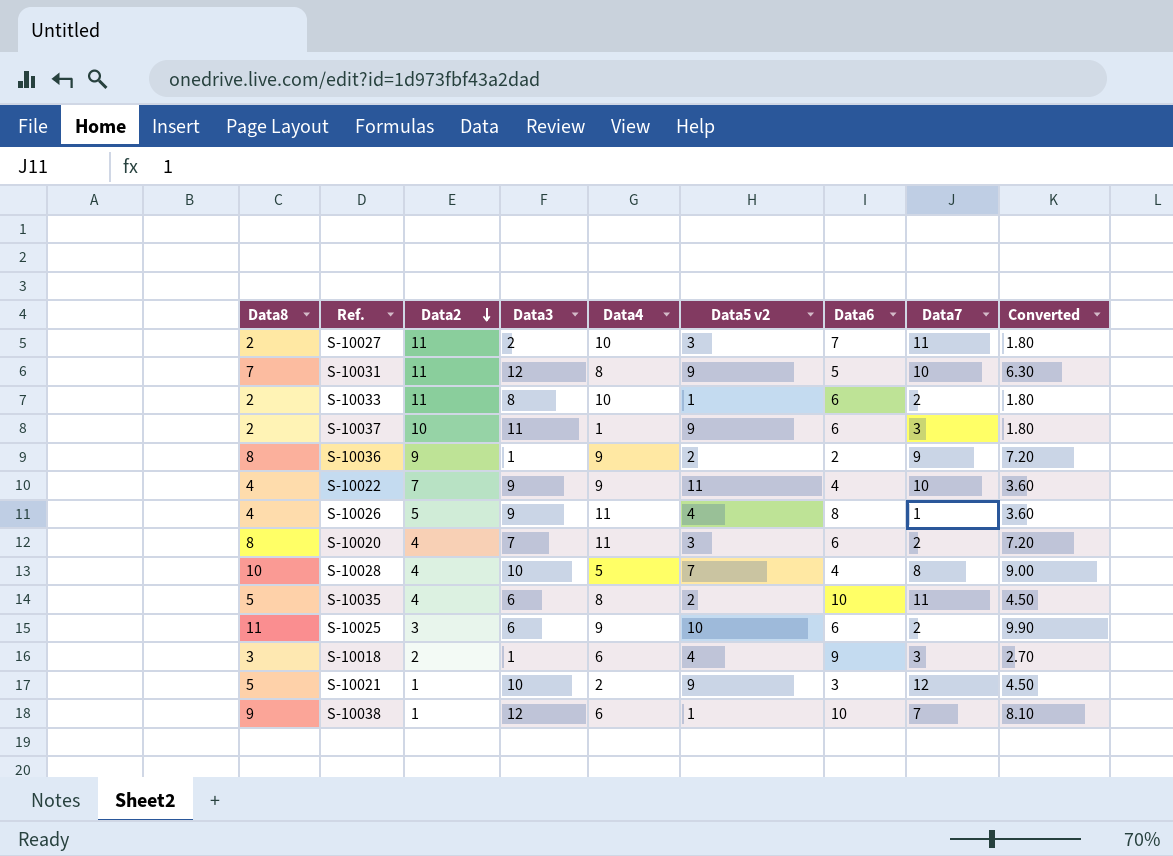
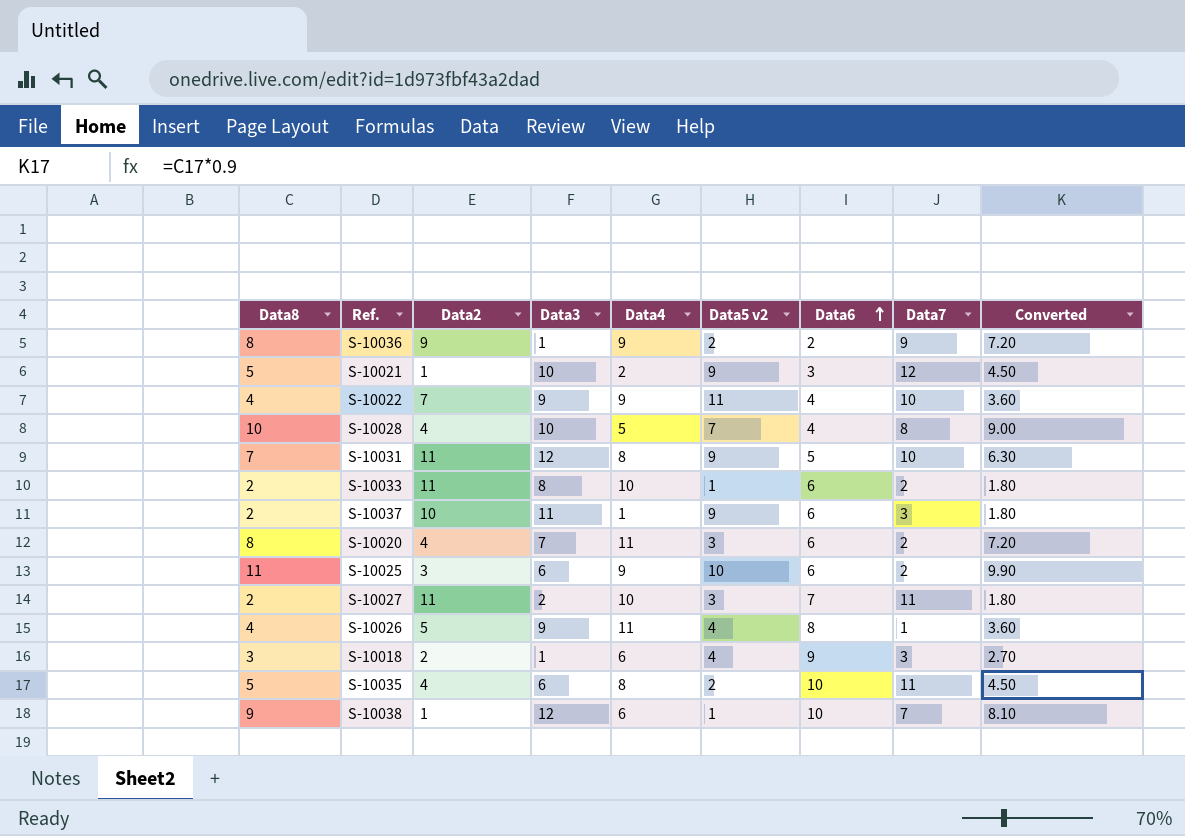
row order: Data2 descending -> Data6 ascending

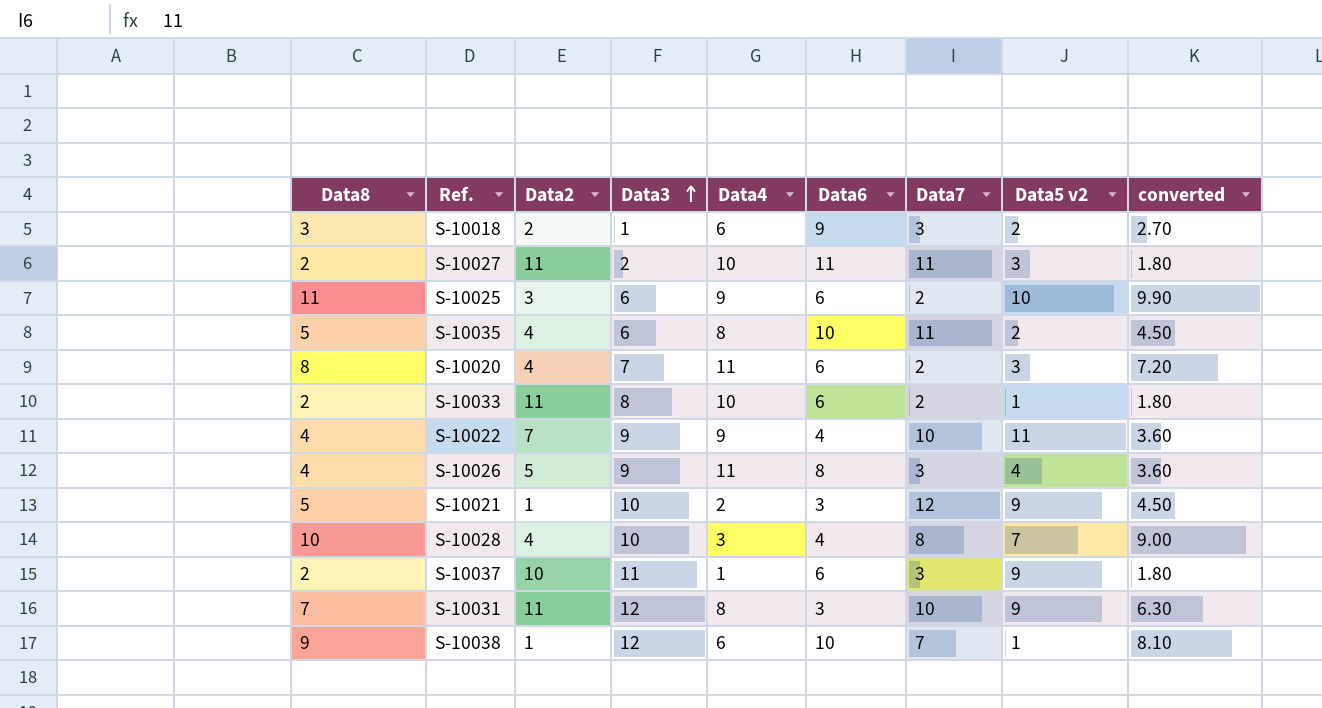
row order: Data6 ascending -> Data3 ascending
column Data5 v2 | position: 6 -> 8
column name: Converted -> converted
row S-10036: 8 | 9 | 1 | 9 | 2 | 2 | 9 | 7.20 -> none
S-10018 | Data5 v2: 4 -> 2
S-10027 | Data6: 7 -> 11
S-10026 | Data7: 1 -> 3
S-10028 | Data4: 5 -> 3
S-10031 | Data6: 5 -> 3

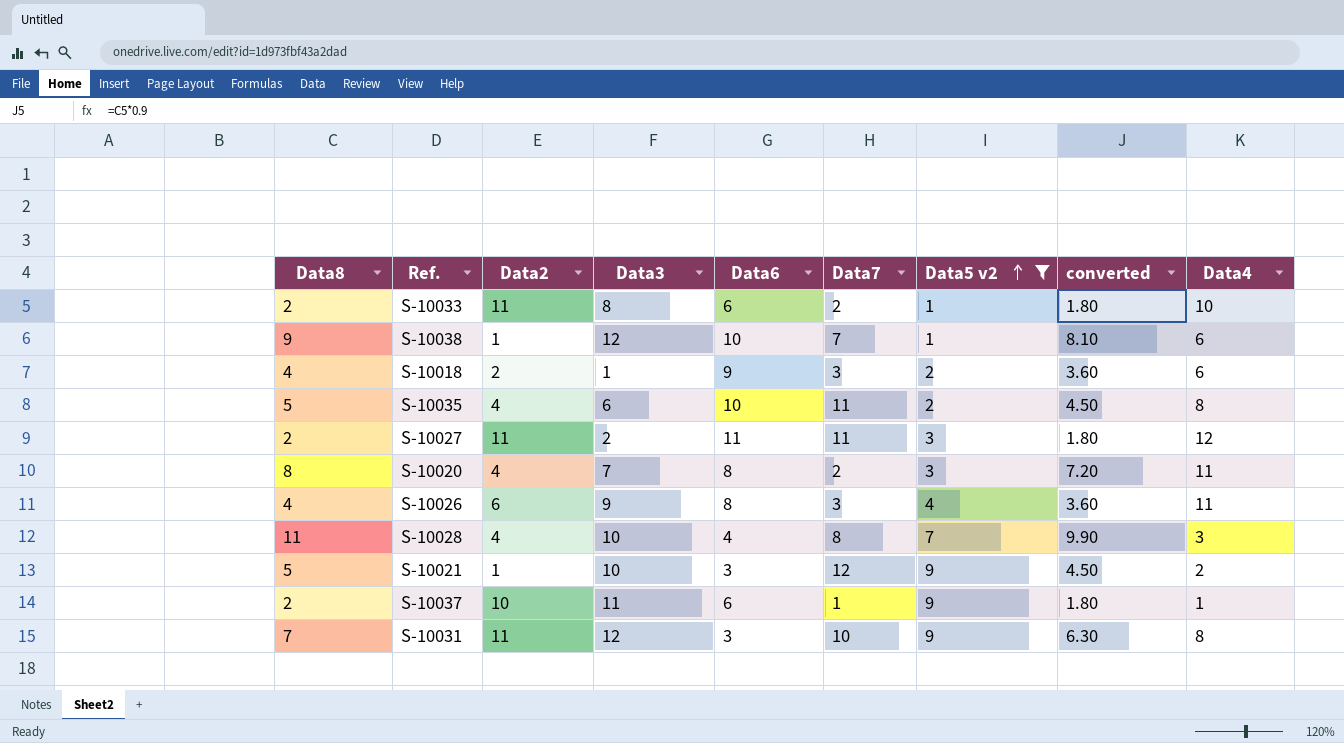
filter: none -> Data5 v2 <= 9
row order: Data3 ascending -> Data5 v2 ascending
column Data4 | position: 5 -> 9
S-10018 | Data8: 3 -> 4
S-10018 | converted: 2.70 -> 3.60
S-10027 | Data4: 10 -> 12
S-10020 | Data6: 6 -> 8
S-10026 | Data2: 5 -> 6
S-10028 | Data8: 10 -> 11
S-10028 | converted: 9.00 -> 9.90
S-10037 | Data7: 3 -> 1

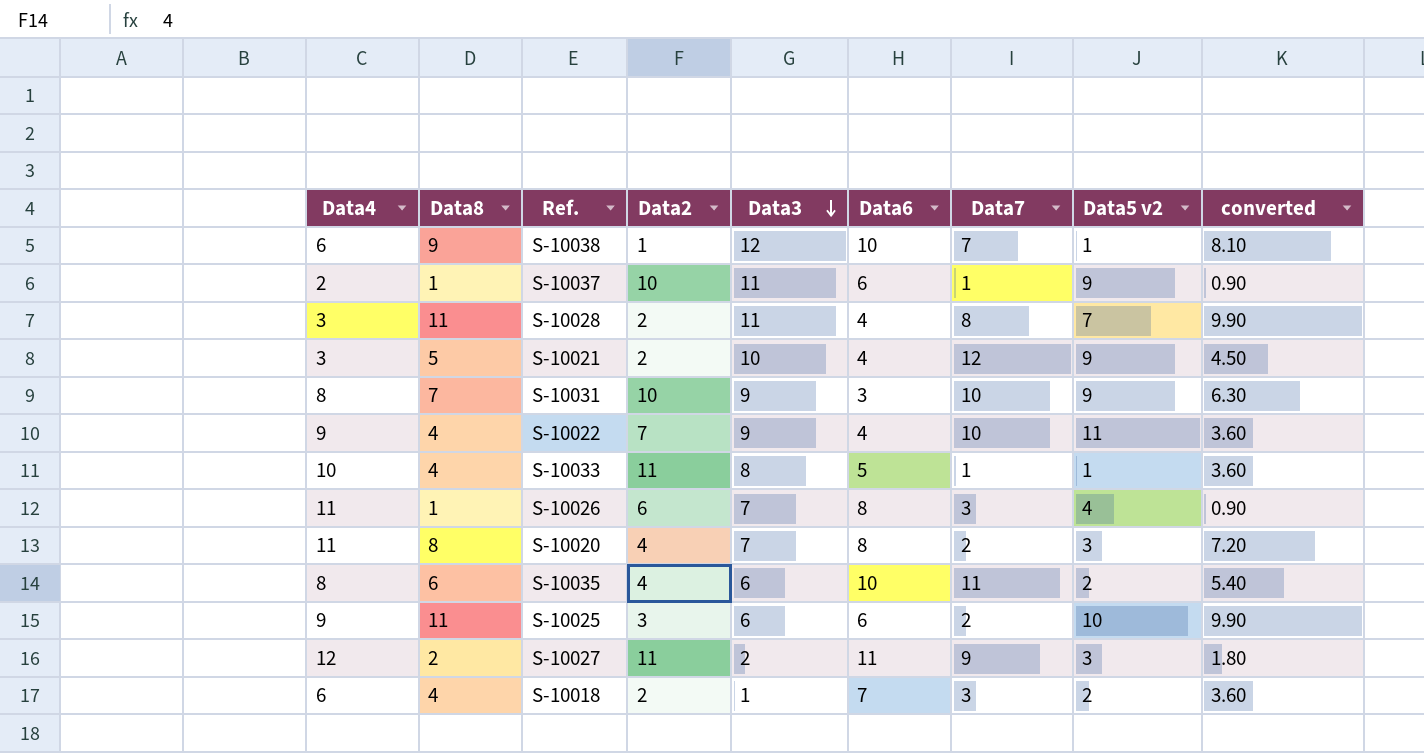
filter: Data5 v2 <= 9 -> none
row order: Data5 v2 ascending -> Data3 descending
column Data4 | position: 9 -> 1
S-10037 | Data4: 1 -> 2
S-10037 | Data8: 2 -> 1
S-10037 | converted: 1.80 -> 0.90
S-10028 | Data2: 4 -> 2
S-10028 | Data3: 10 -> 11
S-10021 | Data4: 2 -> 3
S-10021 | Data2: 1 -> 2
S-10021 | Data6: 3 -> 4
S-10031 | Data2: 11 -> 10
S-10031 | Data3: 12 -> 9
S-10033 | Data8: 2 -> 4
S-10033 | Data6: 6 -> 5
S-10033 | Data7: 2 -> 1
S-10033 | converted: 1.80 -> 3.60
S-10026 | Data8: 4 -> 1
S-10026 | Data3: 9 -> 7
S-10026 | converted: 3.60 -> 0.90
S-10035 | Data8: 5 -> 6
S-10035 | converted: 4.50 -> 5.40
S-10027 | Data7: 11 -> 9
S-10018 | Data6: 9 -> 7

